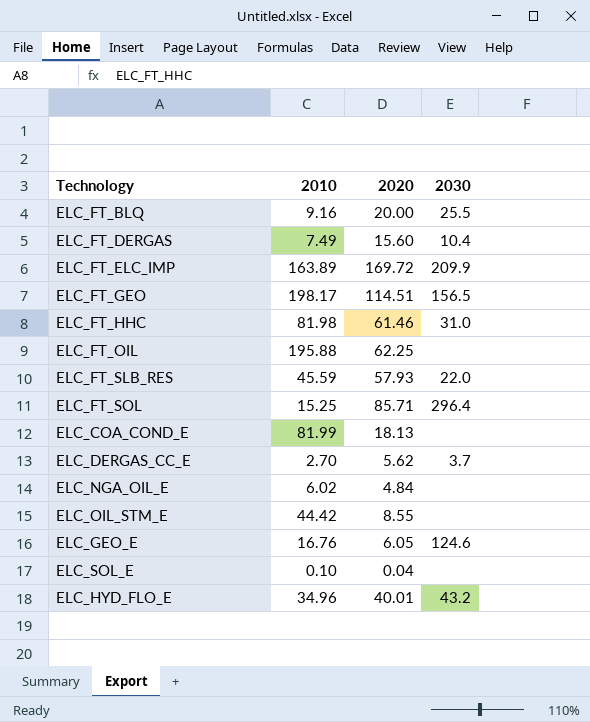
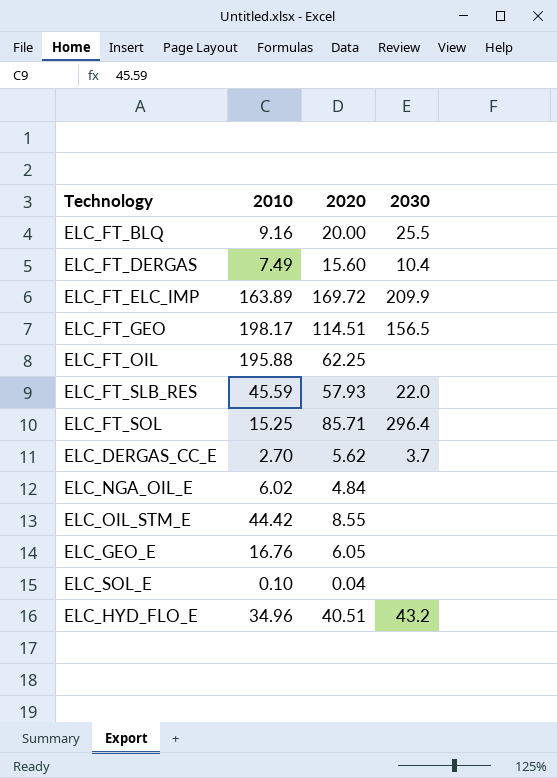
row ELC_FT_HHC: 81.98 | 61.46 | 31.0 -> none
row ELC_COA_COND_E: 81.99 | 18.13 | none -> none
ELC_GEO_E | 2030: 124.6 -> none
ELC_HYD_FLO_E | 2020: 40.01 -> 40.51

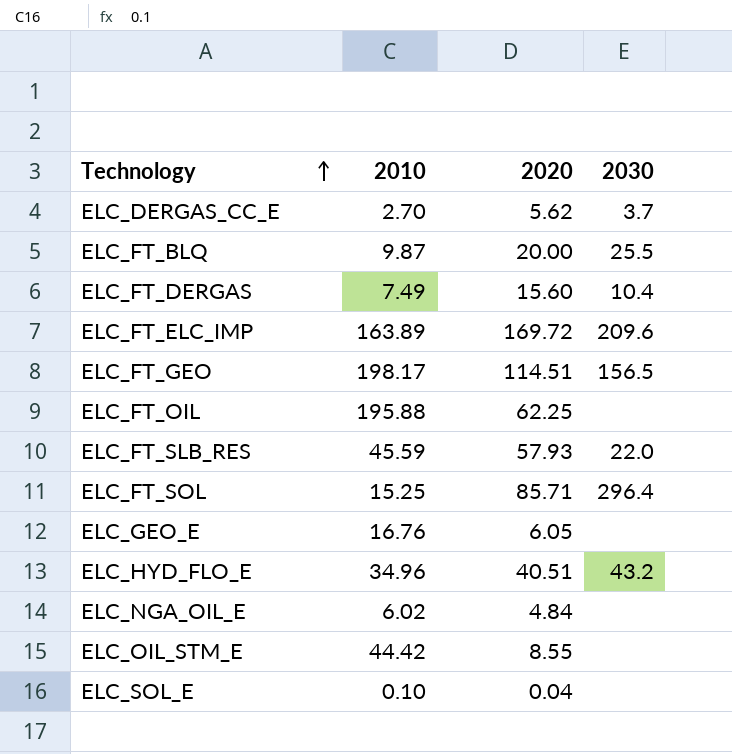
row order: none -> Technology ascending
ELC_FT_BLQ | 2010: 9.16 -> 9.87
ELC_FT_ELC_IMP | 2030: 209.9 -> 209.6

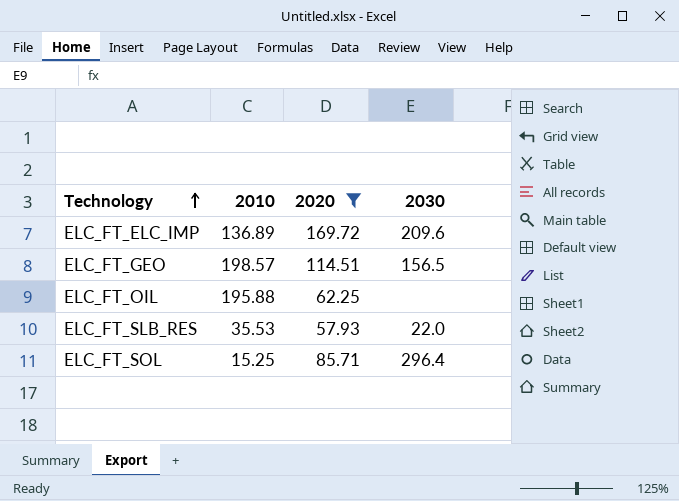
filter: none -> 2020 >= 57.93
ELC_FT_ELC_IMP | 2010: 163.89 -> 136.89
ELC_FT_GEO | 2010: 198.17 -> 198.57
ELC_FT_SLB_RES | 2010: 45.59 -> 35.53

